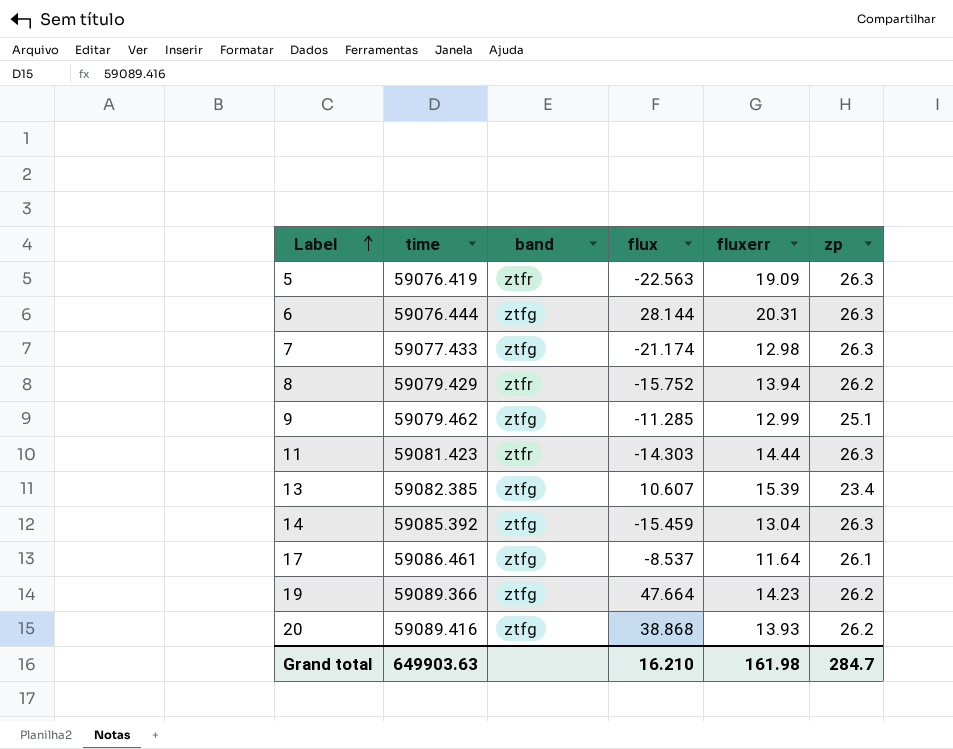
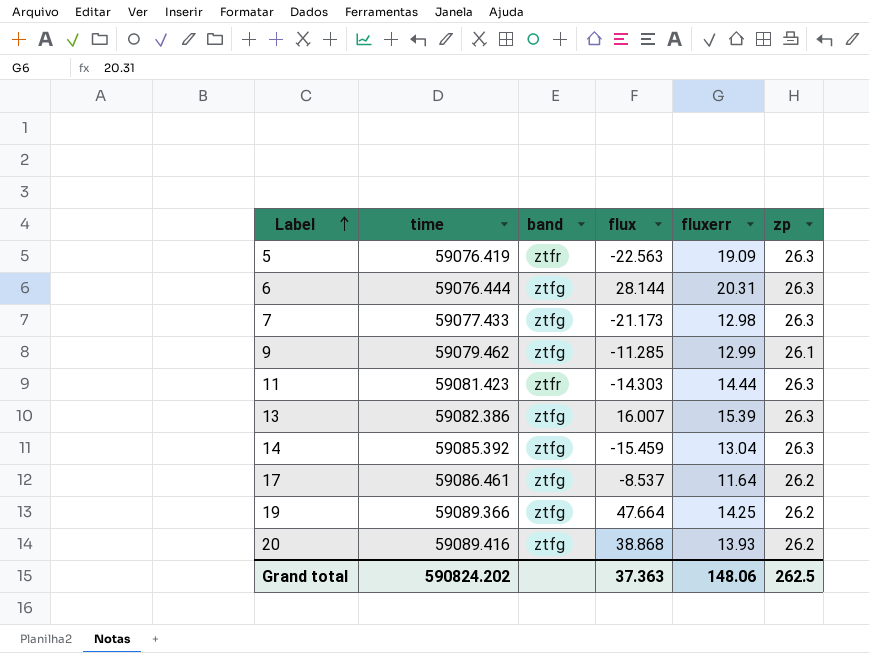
row 8: 59079.429 | ztfr | -15.752 | 13.94 | 26.2 -> none
7 | flux: -21.174 -> -21.173
9 | zp: 25.1 -> 26.1
13 | time: 59082.385 -> 59082.386
13 | flux: 10.607 -> 16.007
13 | zp: 23.4 -> 26.3
17 | zp: 26.1 -> 26.2
19 | fluxerr: 14.23 -> 14.25
Grand total | time: 649903.63 -> 590824.202
Grand total | flux: 16.210 -> 37.363
Grand total | fluxerr: 161.98 -> 148.06
Grand total | zp: 284.7 -> 262.5

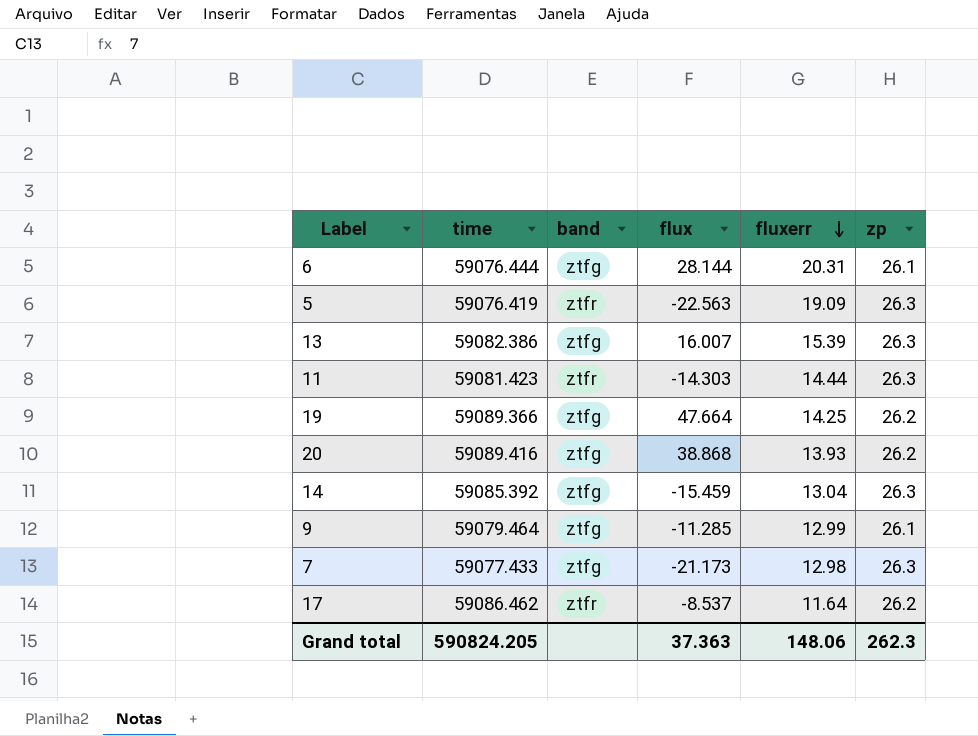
row order: Label ascending -> fluxerr descending
6 | zp: 26.3 -> 26.1
9 | time: 59079.462 -> 59079.464
17 | time: 59086.461 -> 59086.462
17 | band: ztfg -> ztfr
Grand total | time: 590824.202 -> 590824.205
Grand total | zp: 262.5 -> 262.3

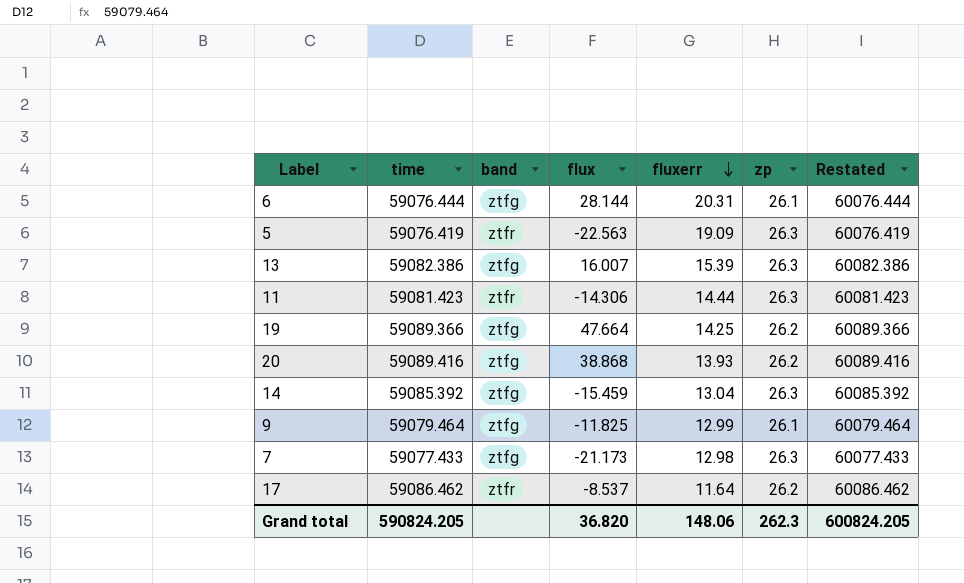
column Restated | formula: none -> [time] + 1000
11 | flux: -14.303 -> -14.306
9 | flux: -11.285 -> -11.825
Grand total | flux: 37.363 -> 36.820

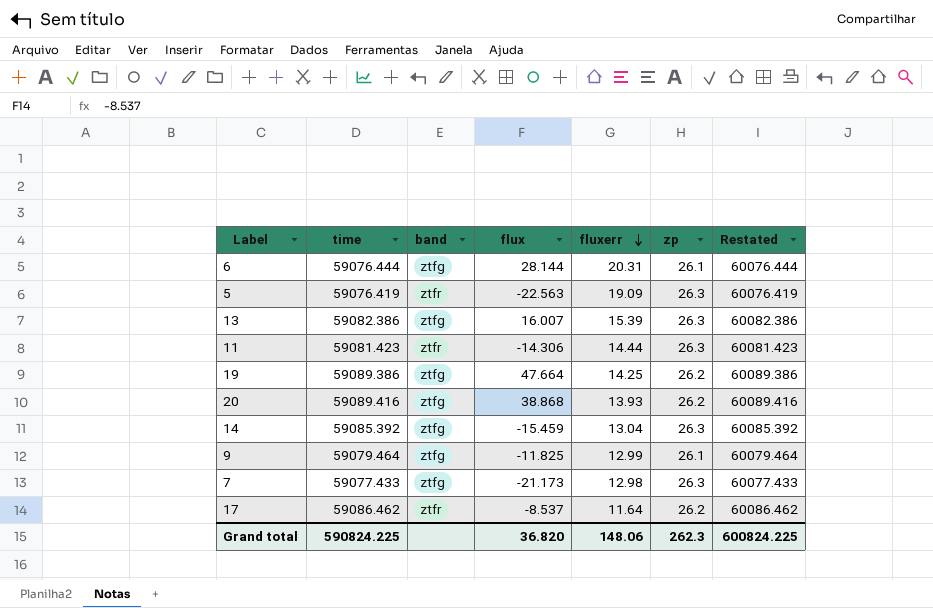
19 | time: 59089.366 -> 59089.386
19 | Restated: 60089.366 -> 60089.386
Grand total | time: 590824.205 -> 590824.225
Grand total | Restated: 600824.205 -> 600824.225

